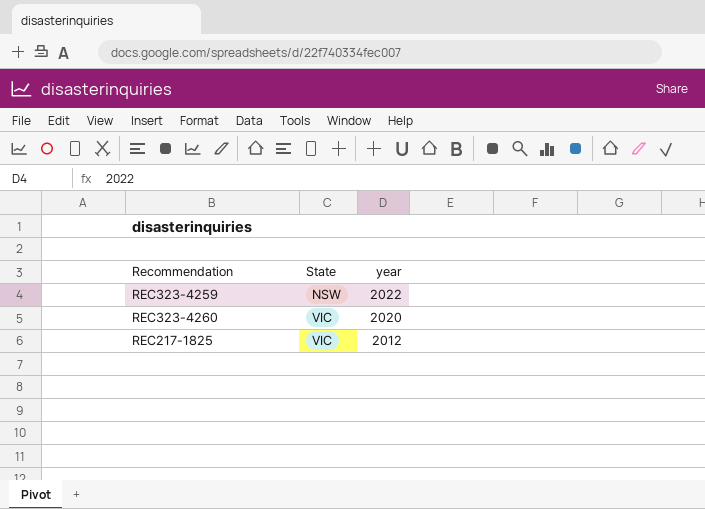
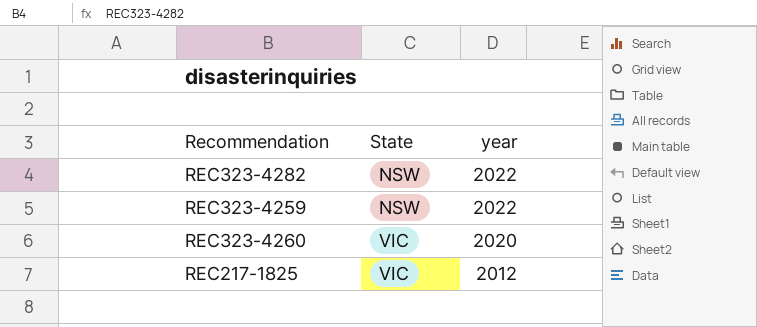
row REC323-4282: none -> NSW | 2022

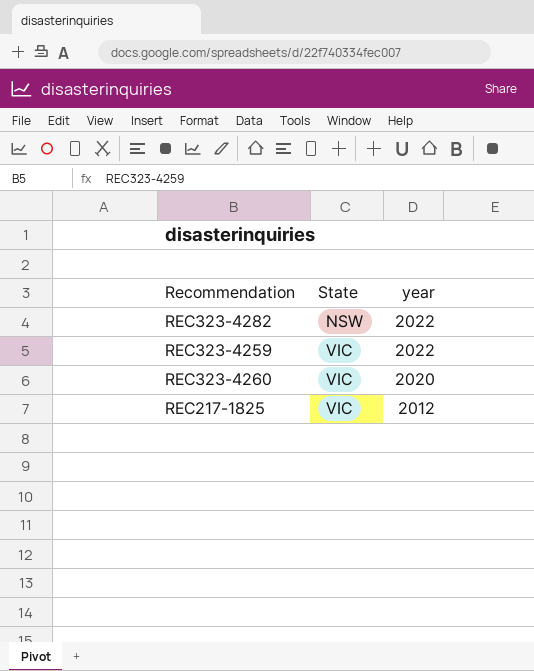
REC323-4259 | State: NSW -> VIC

